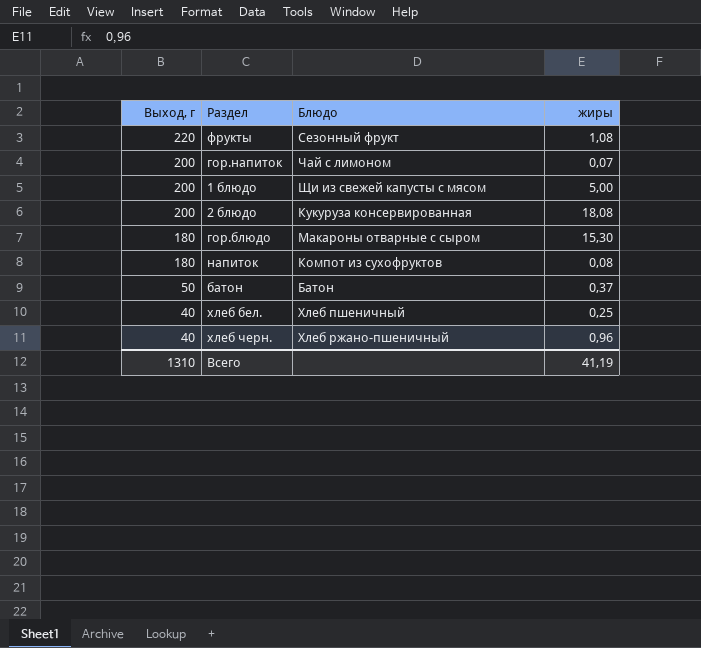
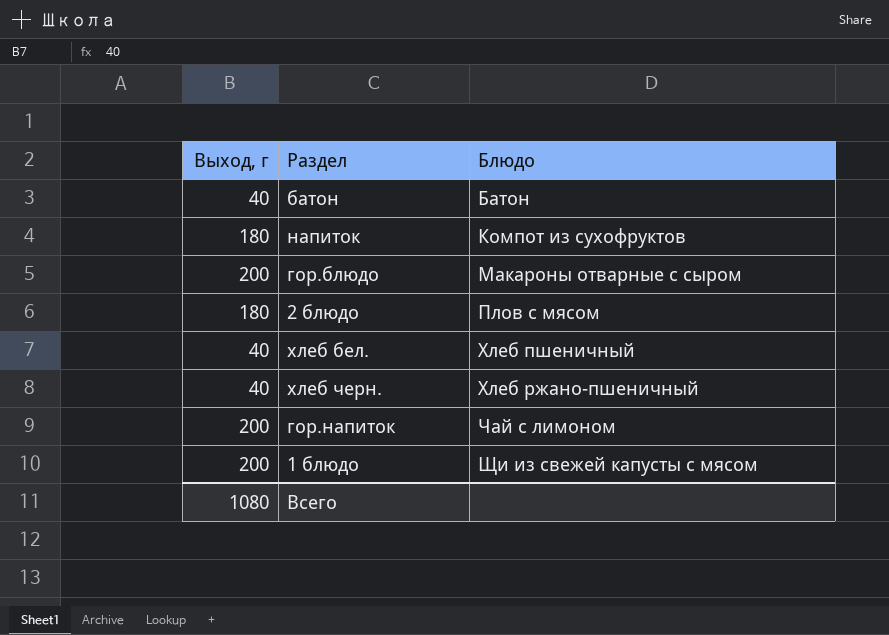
row order: Выход, г descending -> Блюдо ascending
column жиры | position: 4 -> none
row фрукты: 220 | Сезонный фрукт | 1,08 -> none
батон | Выход, г: 50 -> 40
гор.блюдо | Выход, г: 180 -> 200
2 блюдо | Выход, г: 200 -> 180
2 блюдо | Блюдо: Кукуруза консервированная -> Плов с мясом
Всего | Выход, г: 1310 -> 1080

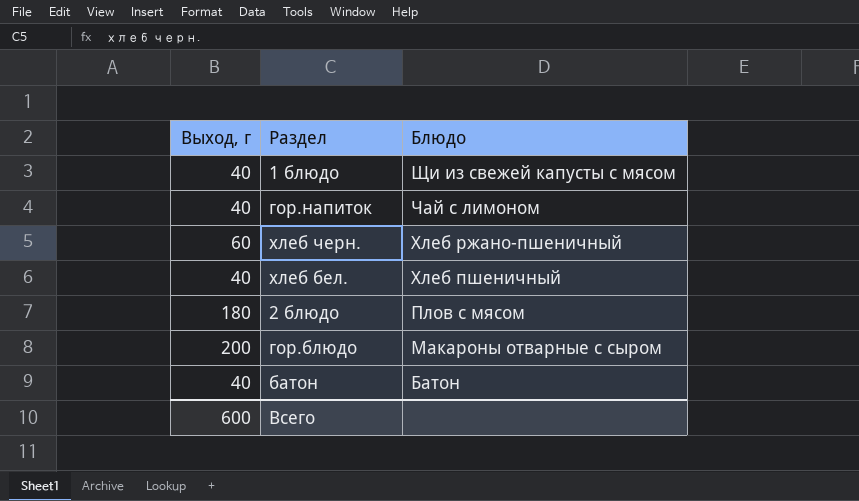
row order: Блюдо ascending -> Блюдо descending
row напиток: 180 | Компот из сухофруктов -> none
1 блюдо | Выход, г: 200 -> 40
гор.напиток | Выход, г: 200 -> 40
хлеб черн. | Выход, г: 40 -> 60
Всего | Выход, г: 1080 -> 600

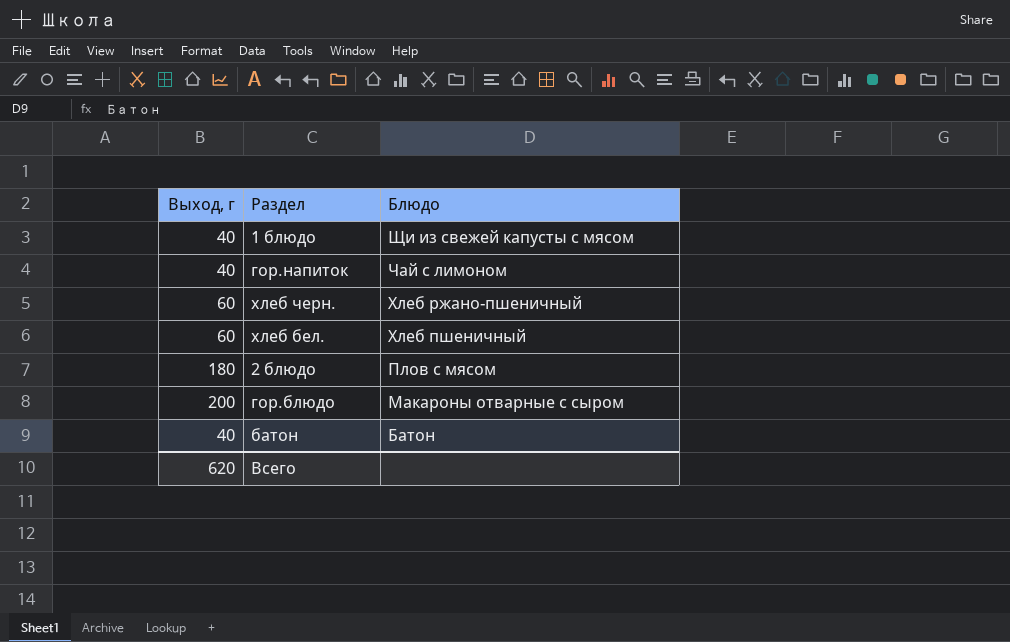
хлеб бел. | Выход, г: 40 -> 60
Всего | Выход, г: 600 -> 620

